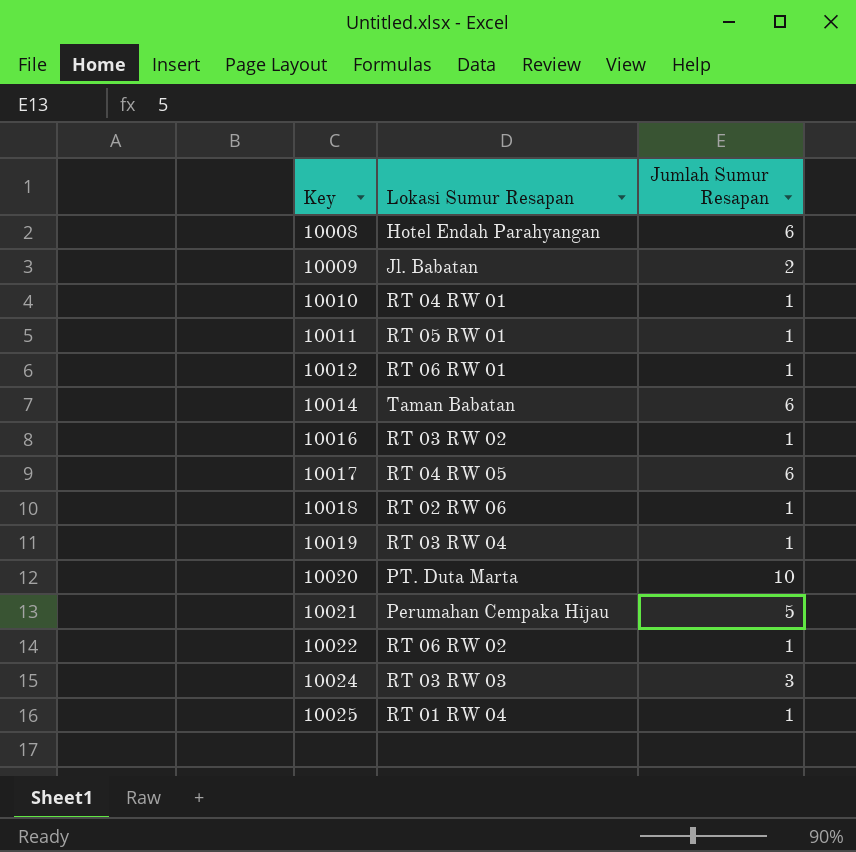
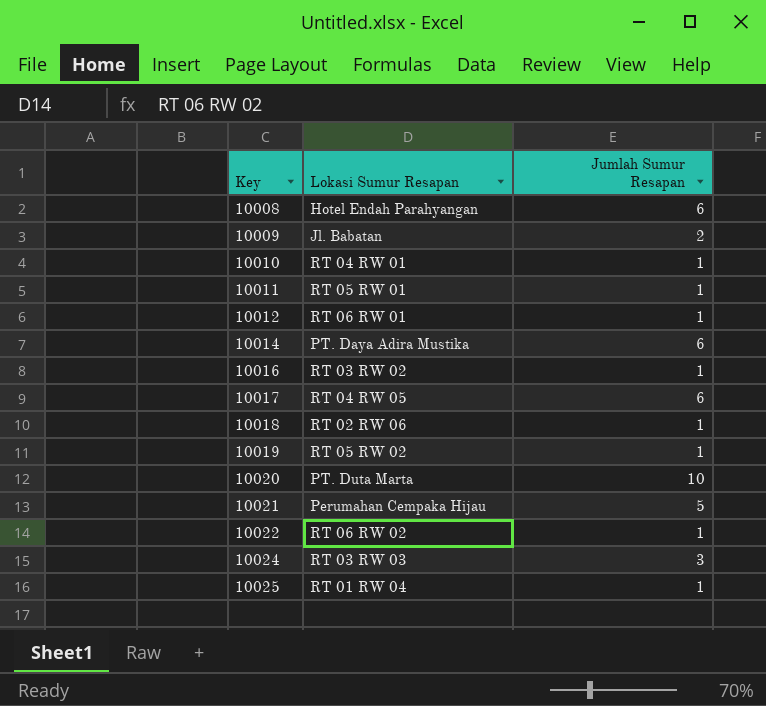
10014 | Lokasi Sumur Resapan: Taman Babatan -> PT. Daya Adira Mustika
10019 | Lokasi Sumur Resapan: RT 03 RW 04 -> RT 05 RW 02

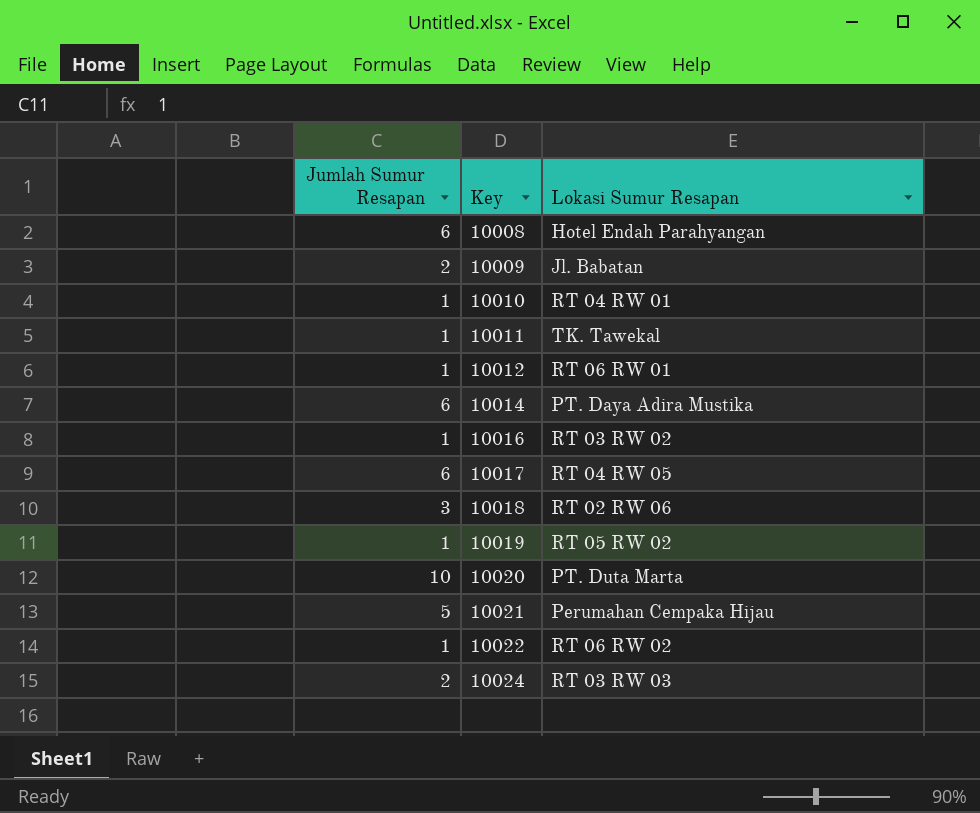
column Jumlah Sumur Resapan | position: 3 -> 1
row 10025: RT 01 RW 04 | 1 -> none
10011 | Lokasi Sumur Resapan: RT 05 RW 01 -> TK. Tawekal
10018 | Jumlah Sumur Resapan: 1 -> 3
10024 | Jumlah Sumur Resapan: 3 -> 2

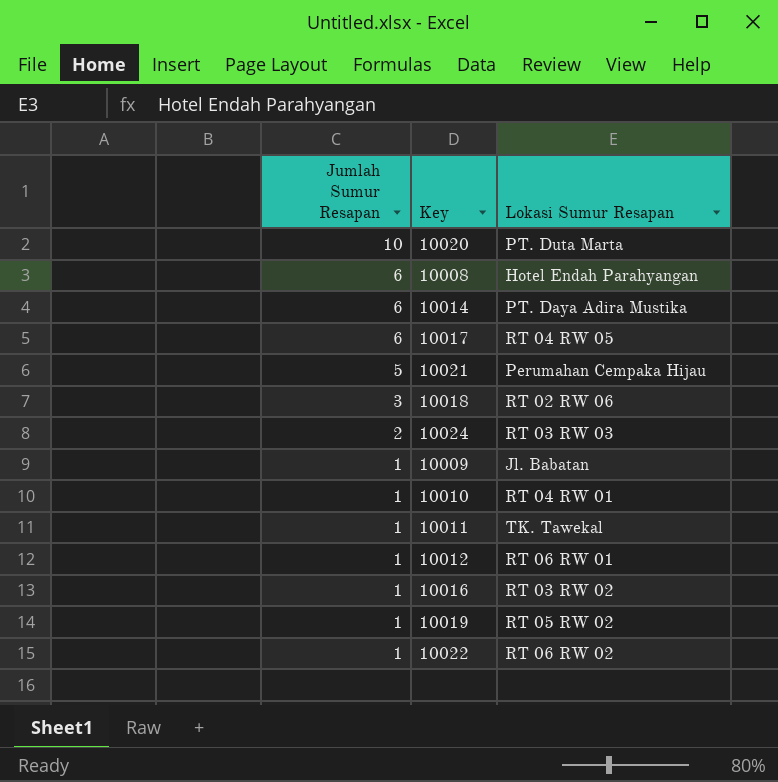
row order: Key ascending -> Jumlah Sumur Resapan descending
10009 | Jumlah Sumur Resapan: 2 -> 1

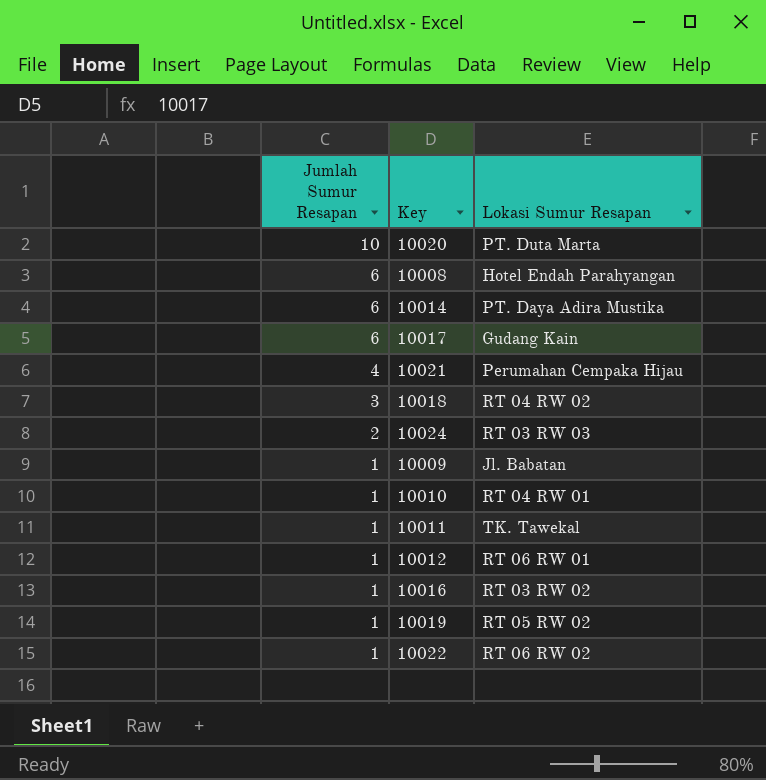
10017 | Lokasi Sumur Resapan: RT 04 RW 05 -> Gudang Kain
10021 | Jumlah Sumur Resapan: 5 -> 4
10018 | Lokasi Sumur Resapan: RT 02 RW 06 -> RT 04 RW 02

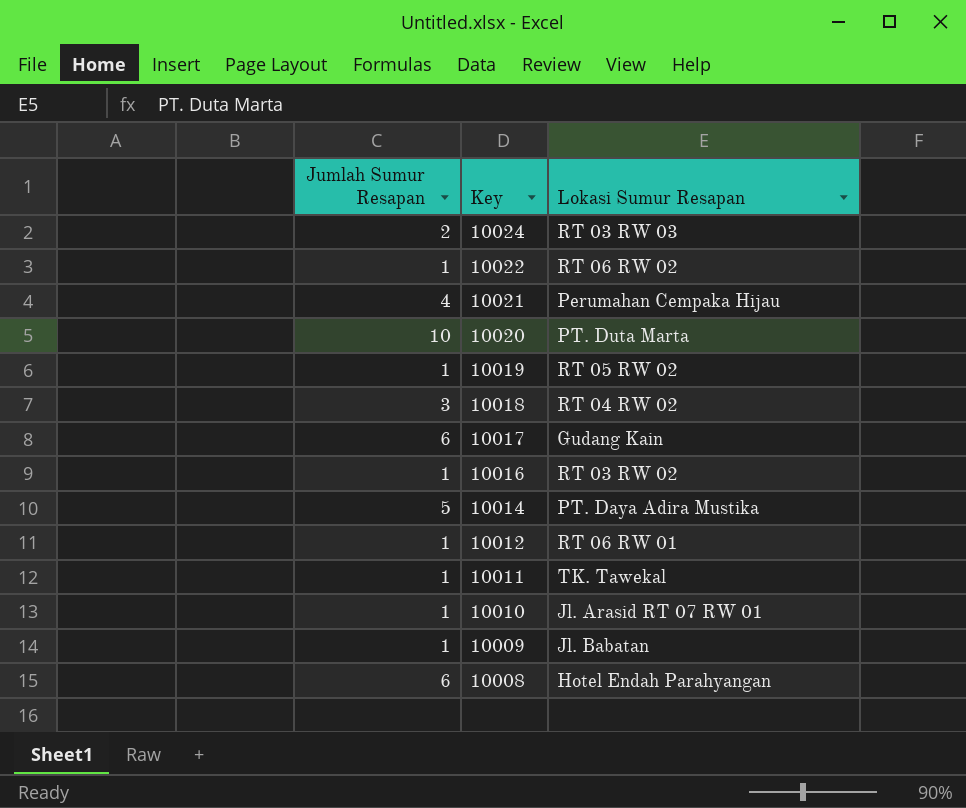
row order: Jumlah Sumur Resapan descending -> Key descending
10014 | Jumlah Sumur Resapan: 6 -> 5
10010 | Lokasi Sumur Resapan: RT 04 RW 01 -> Jl. Arasid RT 07 RW 01

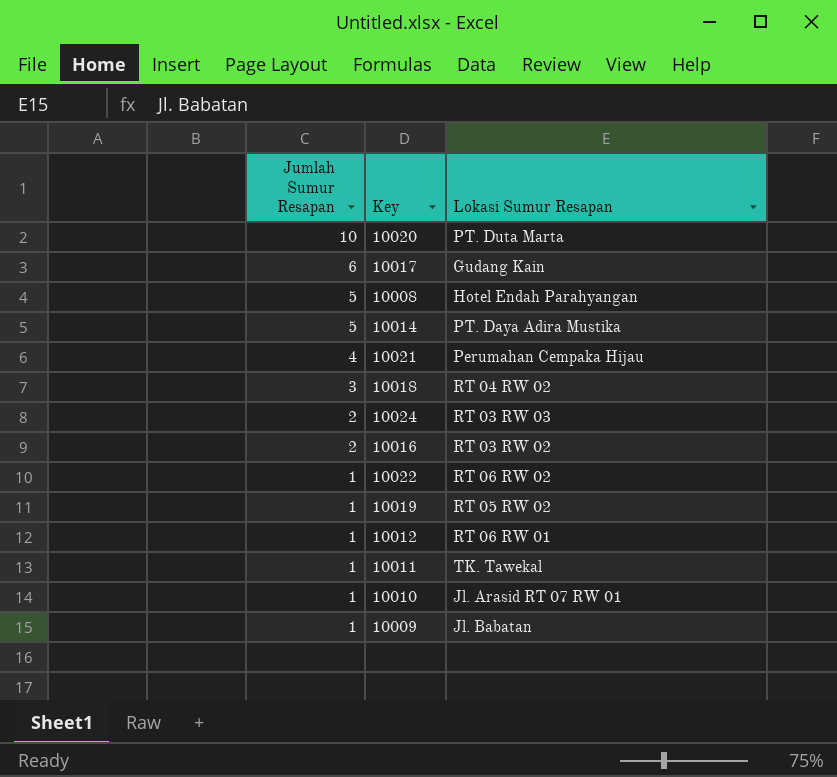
row order: Key descending -> Jumlah Sumur Resapan descending
10008 | Jumlah Sumur Resapan: 6 -> 5
10016 | Jumlah Sumur Resapan: 1 -> 2

